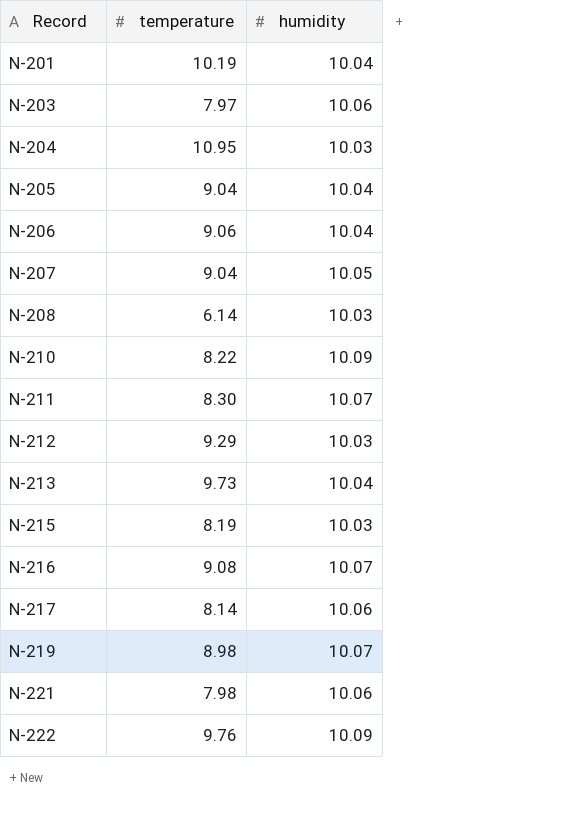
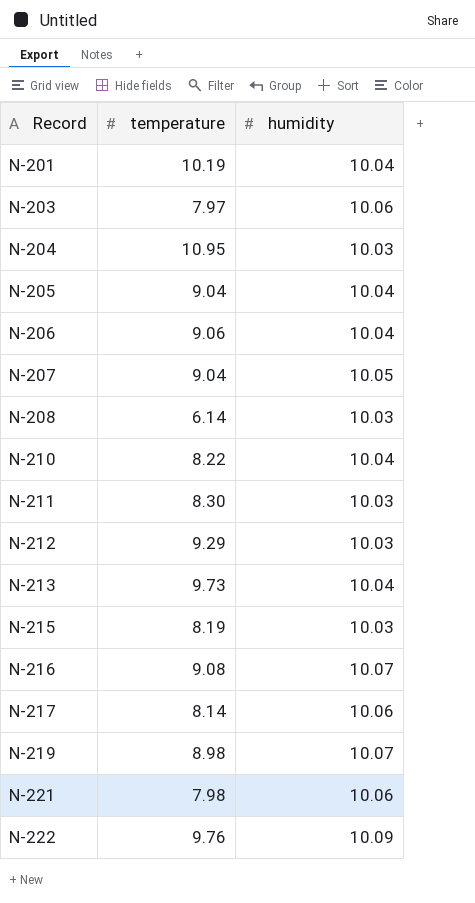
N-210 | humidity: 10.09 -> 10.04
N-211 | humidity: 10.07 -> 10.03

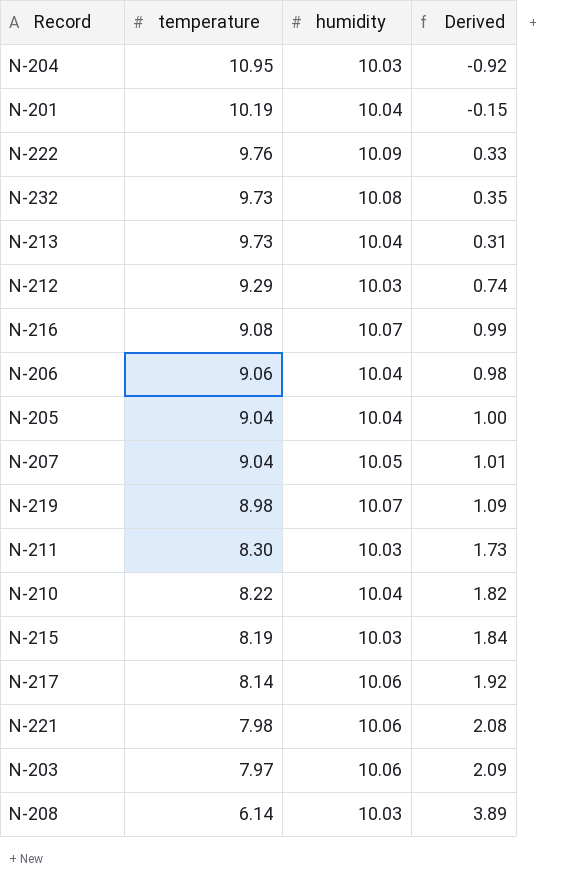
row order: Record ascending -> temperature descending
column Derived | formula: none -> [humidity] - [temperature]
row N-232: none -> 9.73 | 10.08 | 0.35

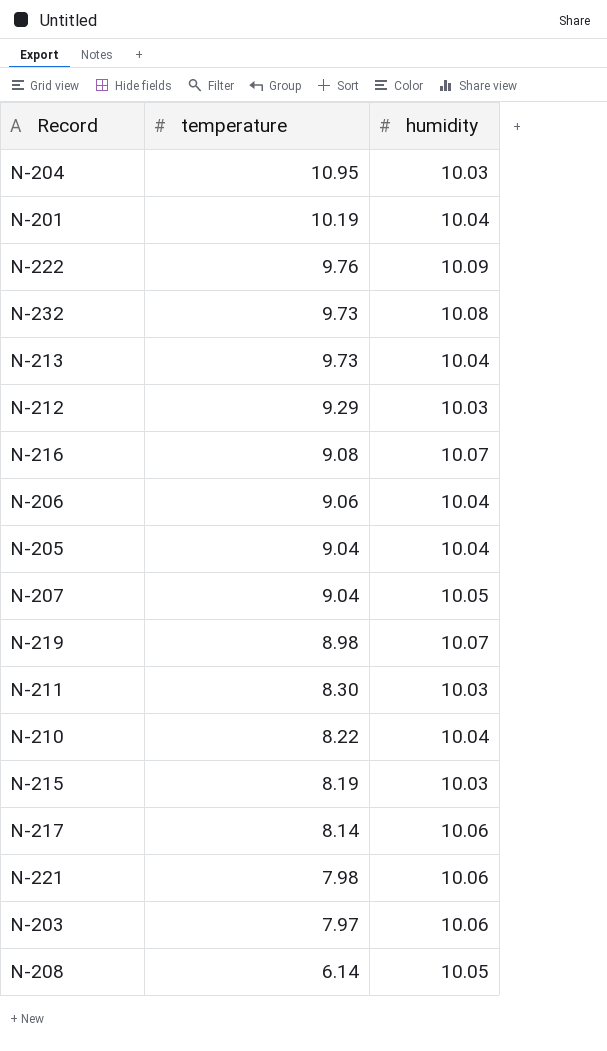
column Derived | formula: [humidity] - [temperature] -> none
N-208 | humidity: 10.03 -> 10.05

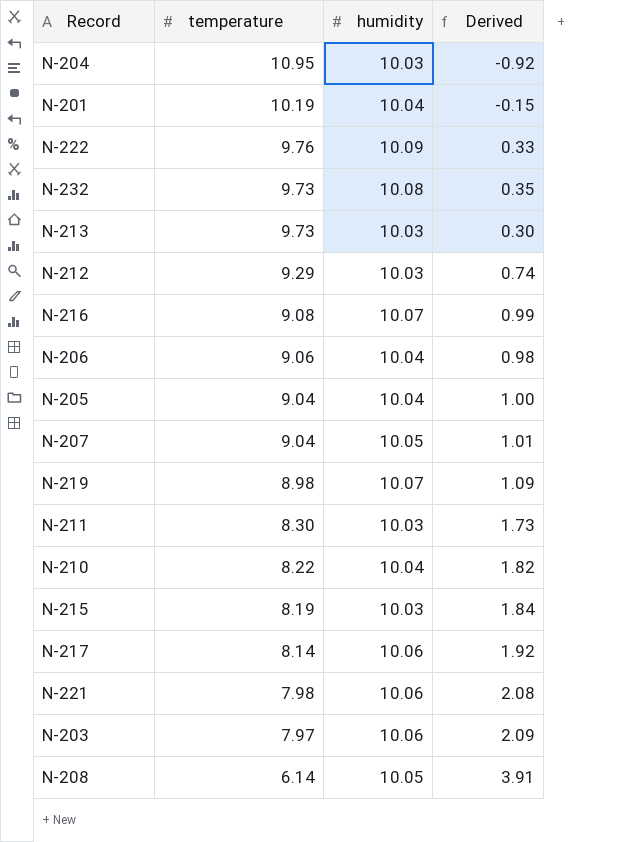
column Derived | formula: none -> [humidity] - [temperature]
N-213 | humidity: 10.04 -> 10.03

